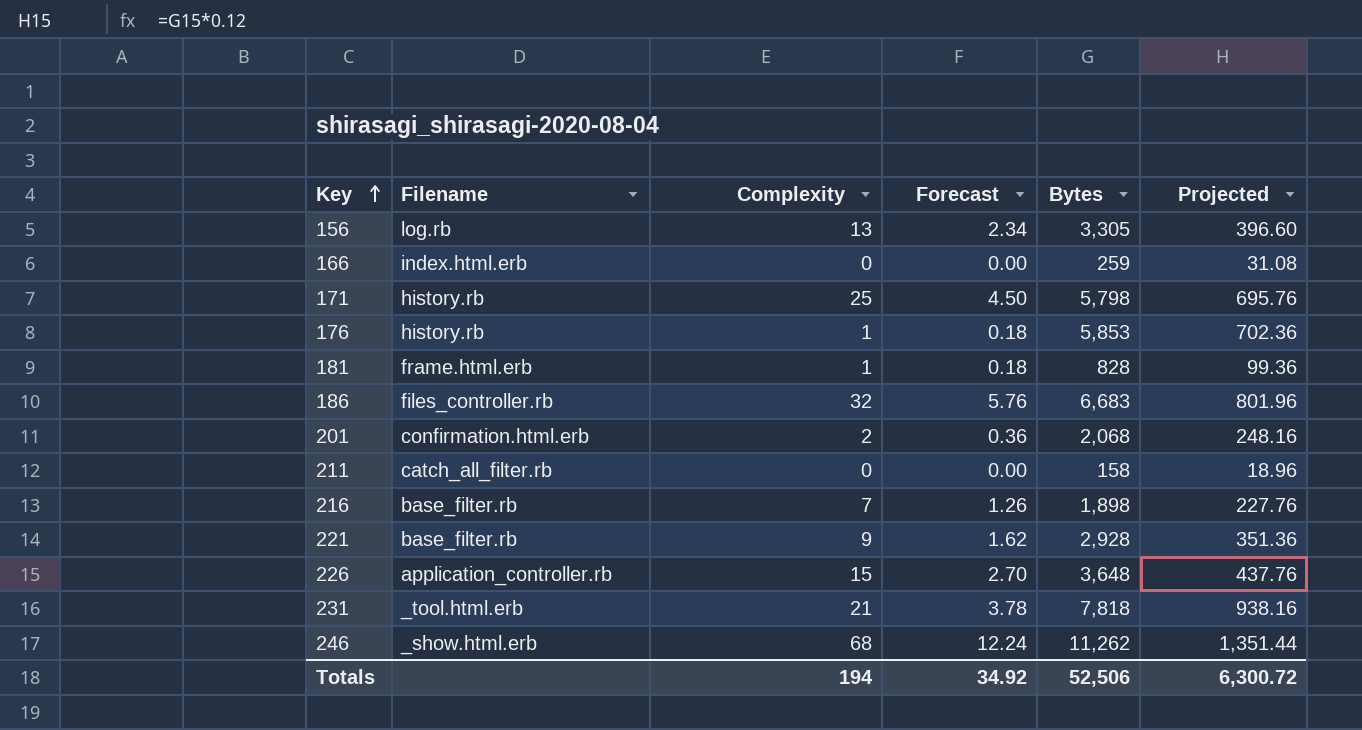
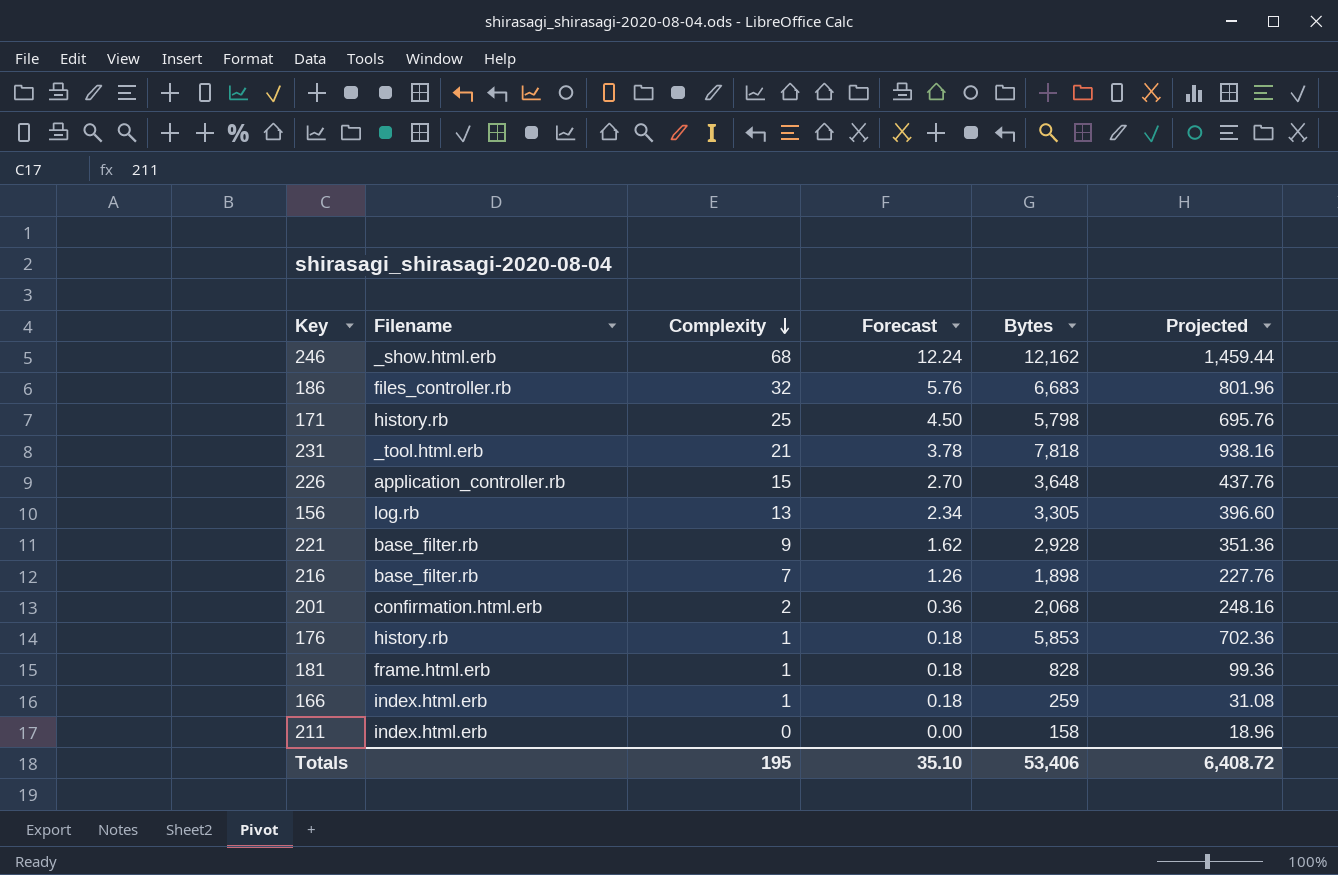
row order: Key ascending -> Complexity descending
246 | Bytes: 11,262 -> 12,162
246 | Projected: 1,351.44 -> 1,459.44
166 | Complexity: 0 -> 1
166 | Forecast: 0.00 -> 0.18
211 | Filename: catch_all_filter.rb -> index.html.erb
Totals | Complexity: 194 -> 195
Totals | Forecast: 34.92 -> 35.10
Totals | Bytes: 52,506 -> 53,406
Totals | Projected: 6,300.72 -> 6,408.72

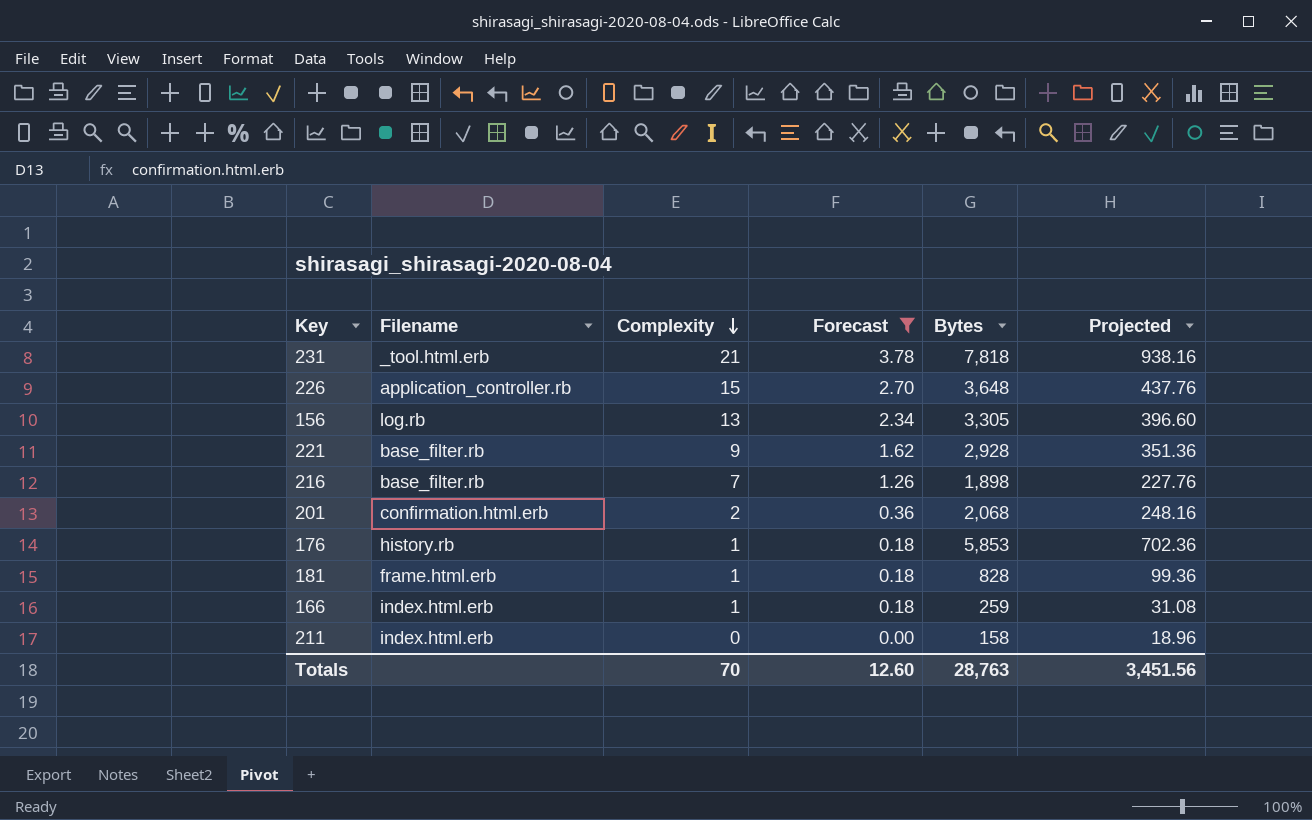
filter: none -> Forecast <= 3.78
Totals | Complexity: 195 -> 70
Totals | Forecast: 35.10 -> 12.60
Totals | Bytes: 53,406 -> 28,763
Totals | Projected: 6,408.72 -> 3,451.56

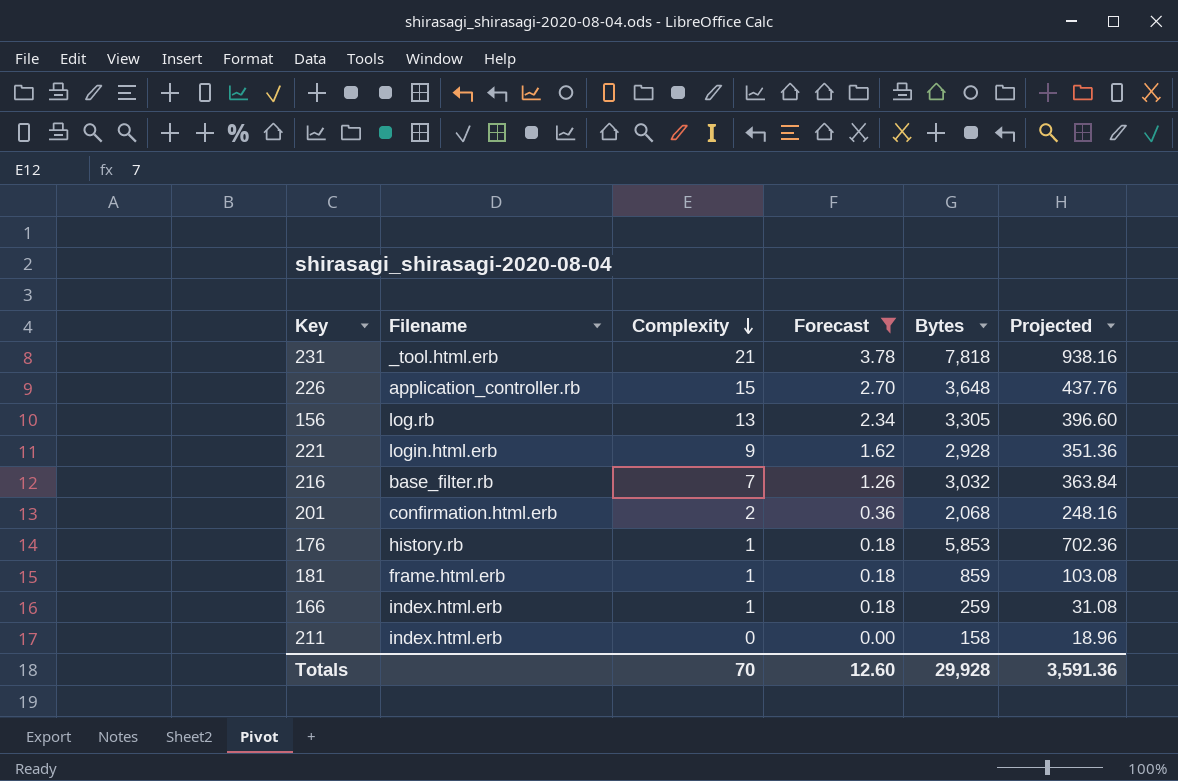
221 | Filename: base_filter.rb -> login.html.erb
216 | Bytes: 1,898 -> 3,032
216 | Projected: 227.76 -> 363.84
181 | Bytes: 828 -> 859
181 | Projected: 99.36 -> 103.08
Totals | Bytes: 28,763 -> 29,928
Totals | Projected: 3,451.56 -> 3,591.36

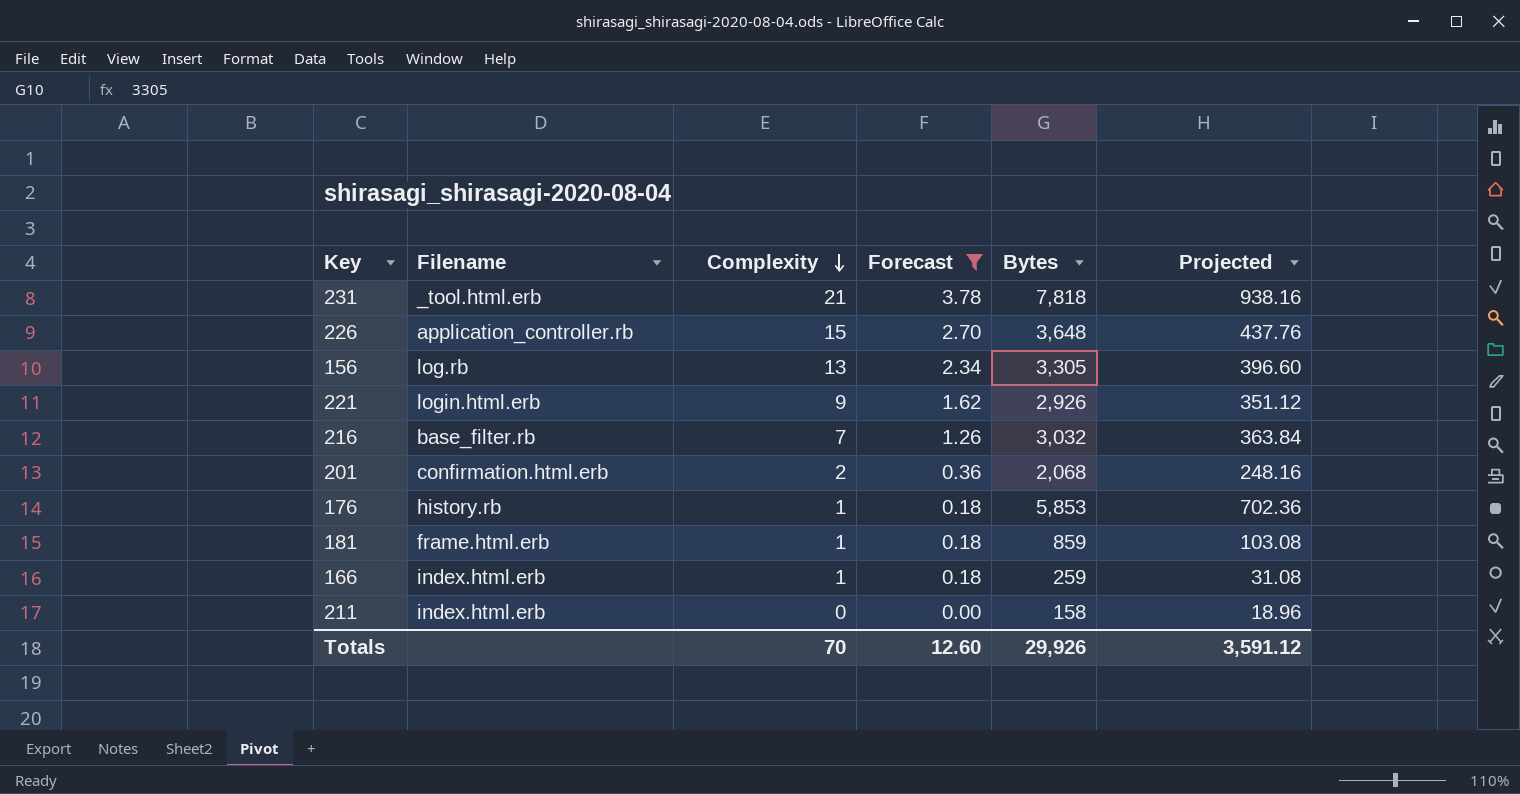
221 | Bytes: 2,928 -> 2,926
221 | Projected: 351.36 -> 351.12
Totals | Bytes: 29,928 -> 29,926
Totals | Projected: 3,591.36 -> 3,591.12

